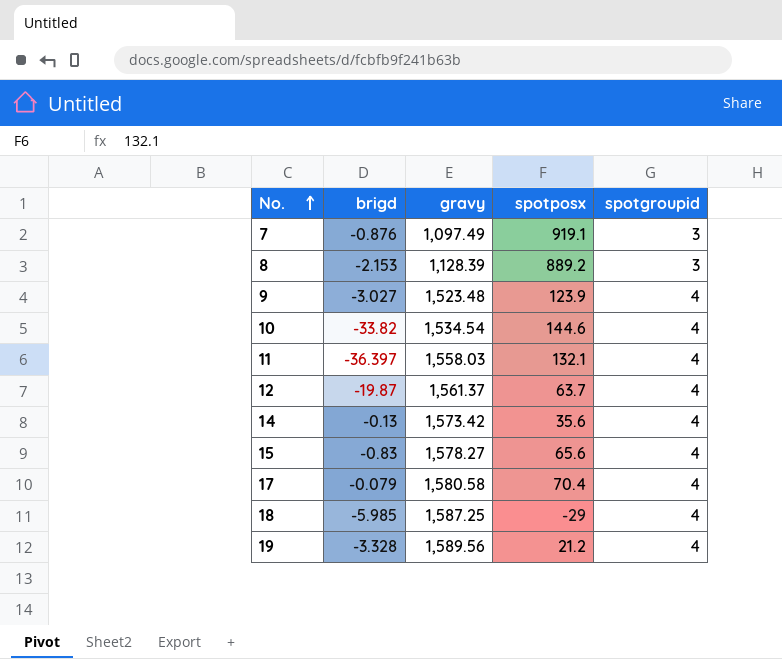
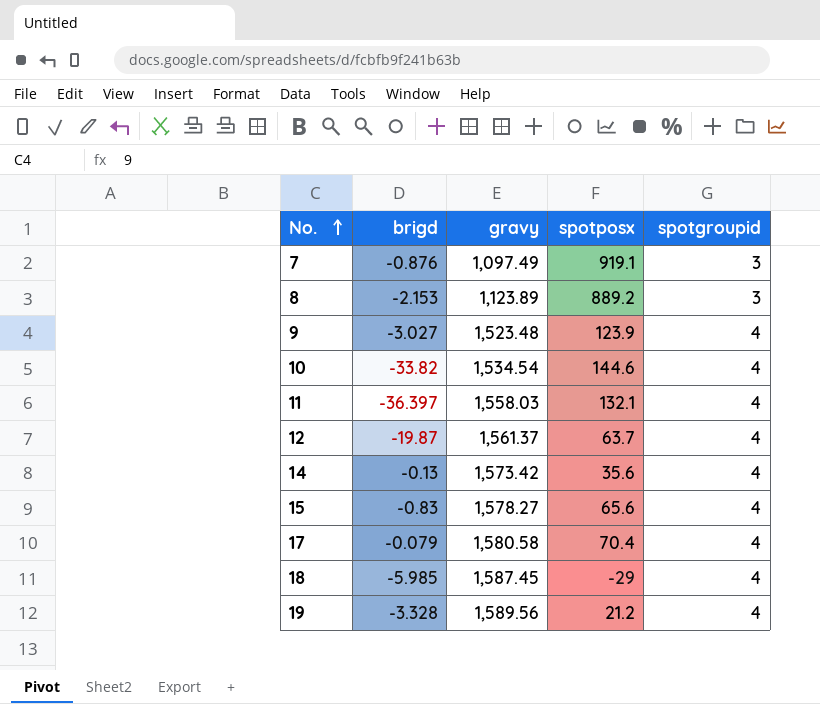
8 | gravy: 1,128.39 -> 1,123.89
18 | gravy: 1,587.25 -> 1,587.45

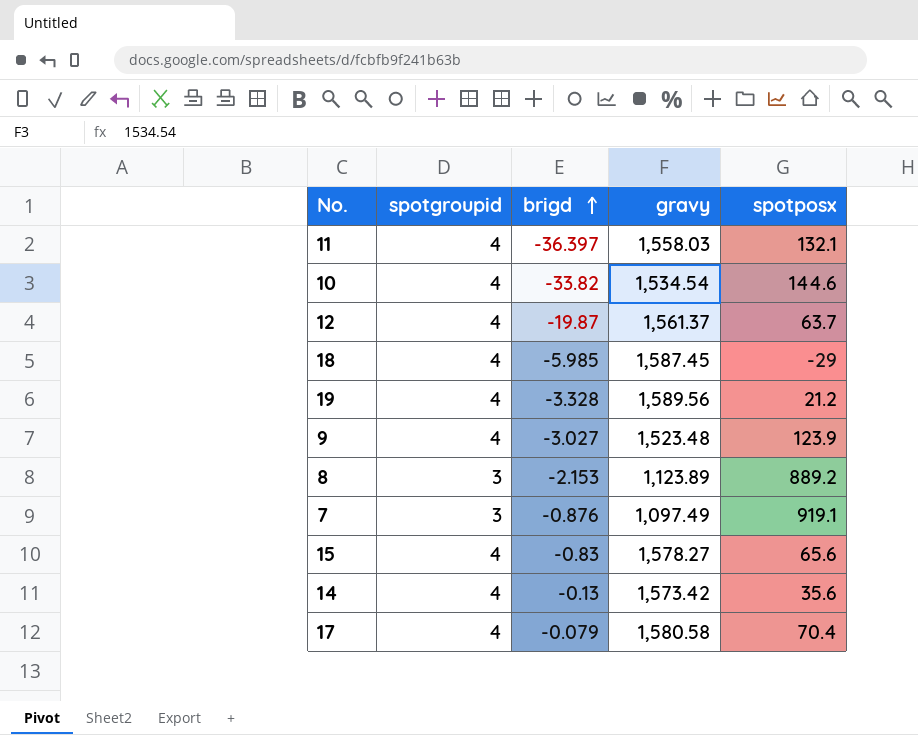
row order: No. ascending -> brigd ascending
column spotgroupid | position: 5 -> 2

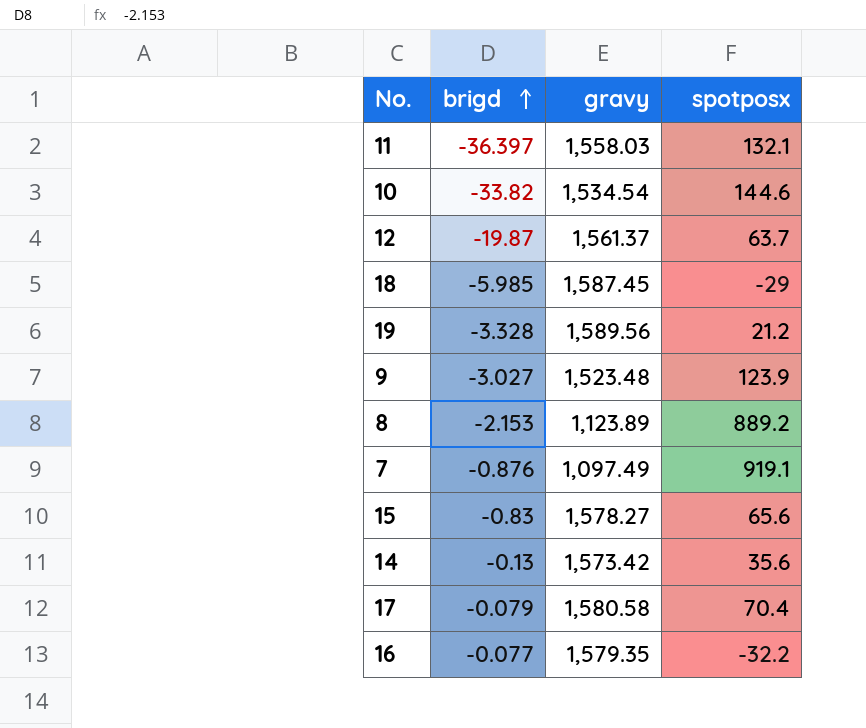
column spotgroupid | position: 2 -> none
row 16: none -> -0.077 | 1,579.35 | -32.2

